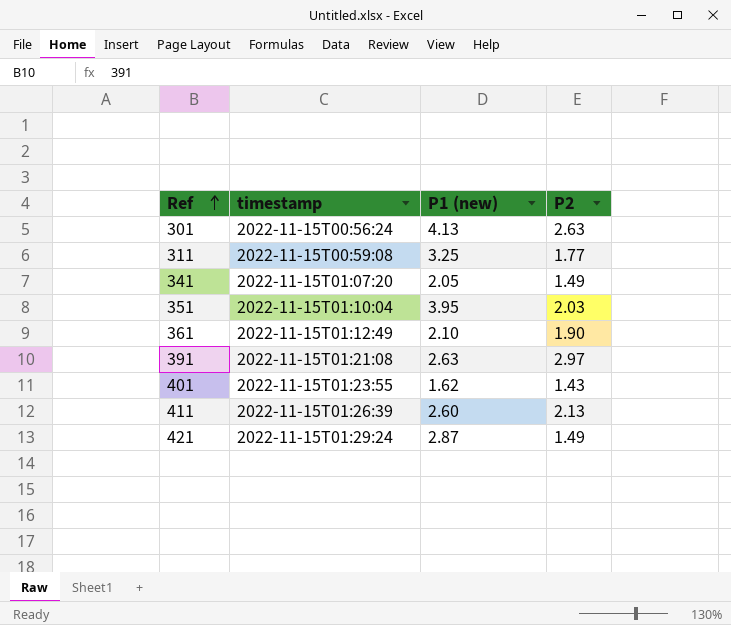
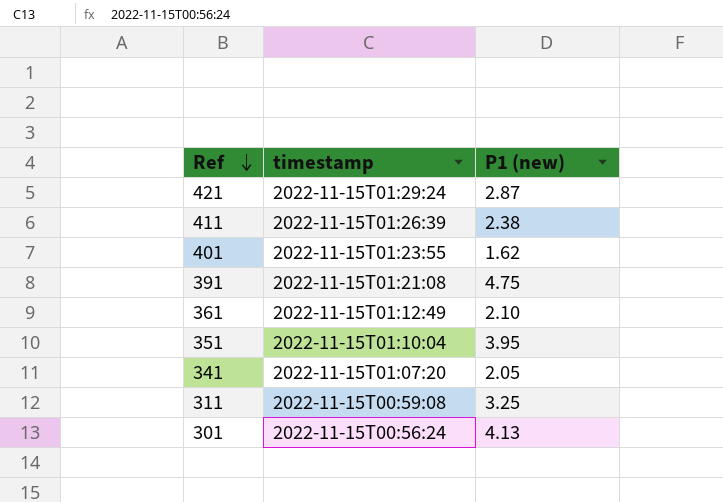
row order: Ref ascending -> Ref descending
column P2 | position: 4 -> none
411 | P1 (new): 2.60 -> 2.38
391 | P1 (new): 2.63 -> 4.75

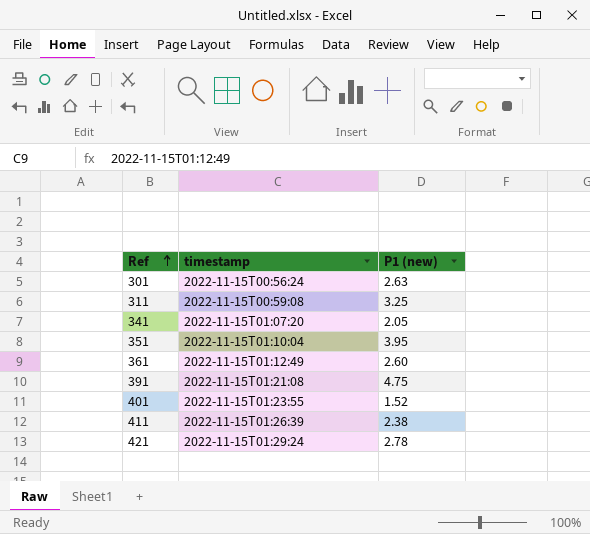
row order: Ref descending -> Ref ascending
301 | P1 (new): 4.13 -> 2.63
361 | P1 (new): 2.10 -> 2.60
401 | P1 (new): 1.62 -> 1.52
421 | P1 (new): 2.87 -> 2.78

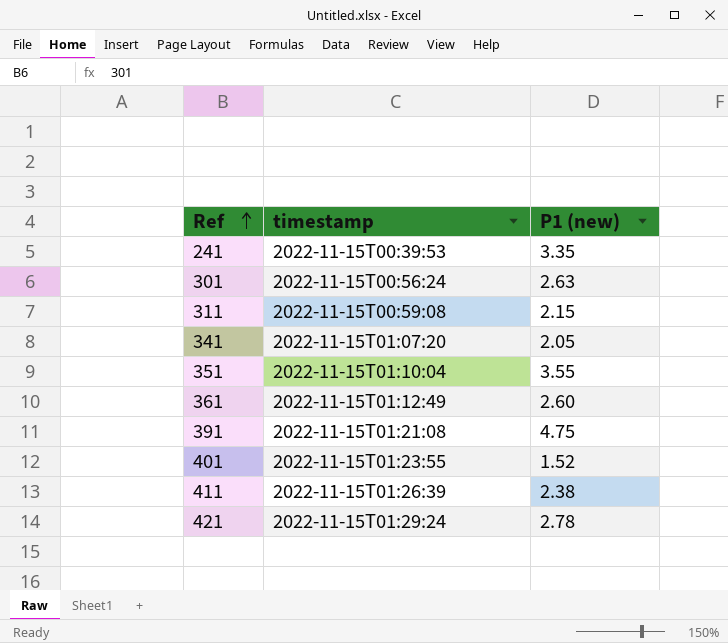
row 241: none -> 2022-11-15T00:39:53 | 3.35
311 | P1 (new): 3.25 -> 2.15
351 | P1 (new): 3.95 -> 3.55

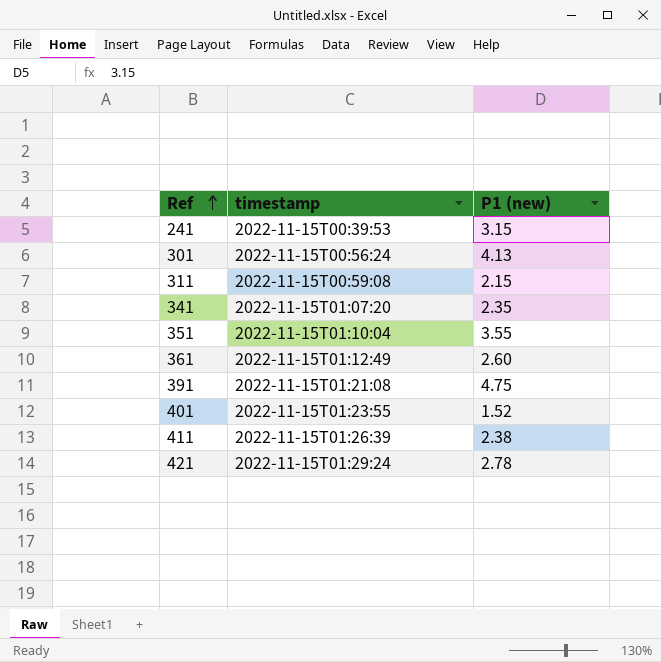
241 | P1 (new): 3.35 -> 3.15
301 | P1 (new): 2.63 -> 4.13
341 | P1 (new): 2.05 -> 2.35

